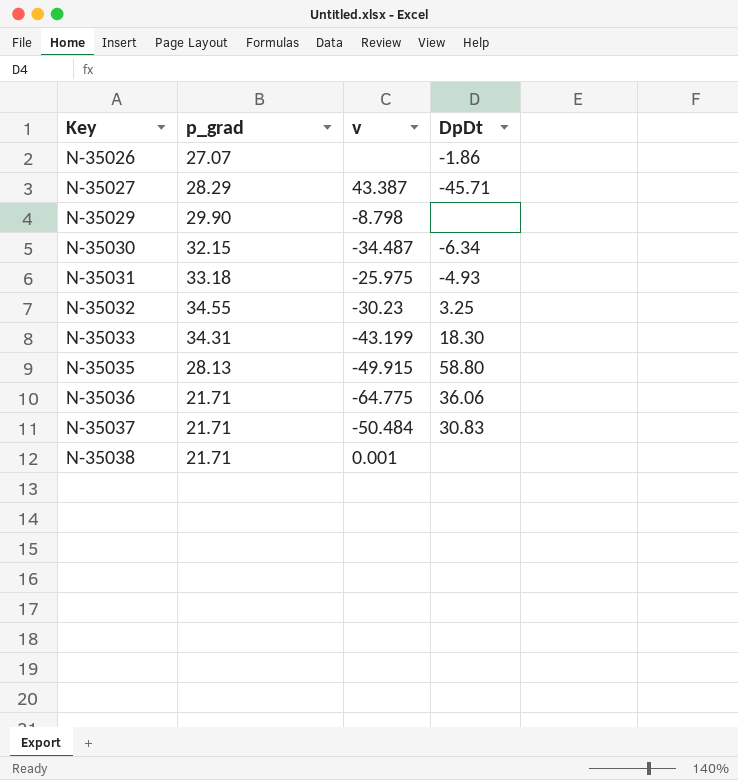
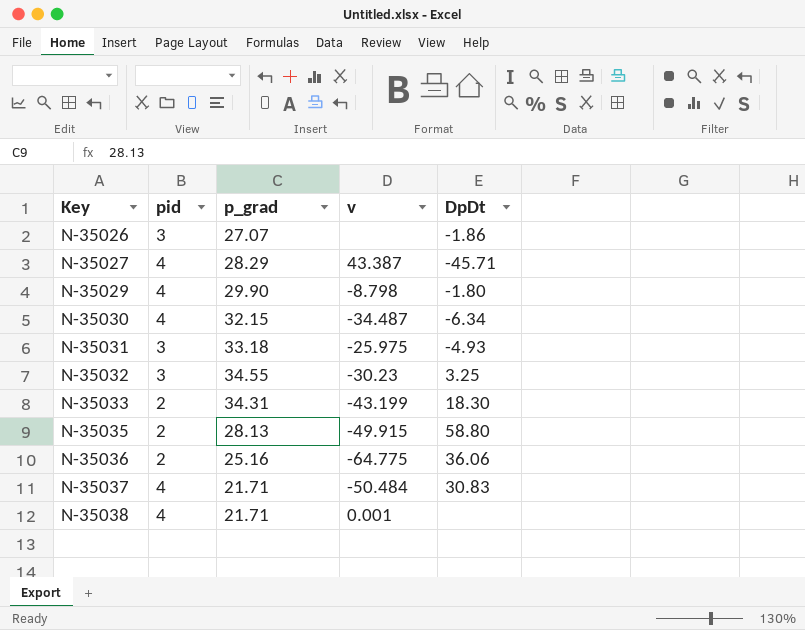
column pid | position: none -> 2
N-35029 | DpDt: none -> -1.80
N-35036 | p_grad: 21.71 -> 25.16

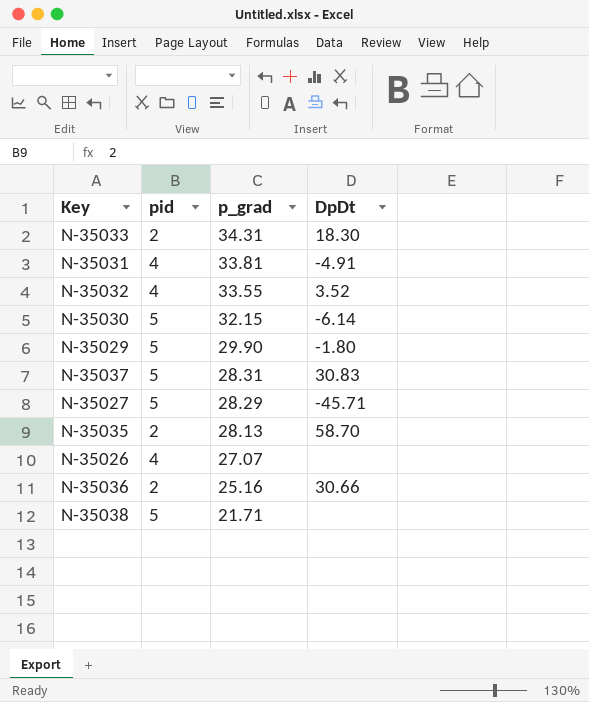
row order: Key ascending -> p_grad descending
column v | position: 4 -> none
N-35031 | pid: 3 -> 4
N-35031 | p_grad: 33.18 -> 33.81
N-35031 | DpDt: -4.93 -> -4.91
N-35032 | pid: 3 -> 4
N-35032 | p_grad: 34.55 -> 33.55
N-35032 | DpDt: 3.25 -> 3.52
N-35030 | pid: 4 -> 5
N-35030 | DpDt: -6.34 -> -6.14
N-35029 | pid: 4 -> 5
N-35037 | pid: 4 -> 5
N-35037 | p_grad: 21.71 -> 28.31
N-35027 | pid: 4 -> 5
N-35035 | DpDt: 58.80 -> 58.70
N-35026 | pid: 3 -> 4
N-35026 | DpDt: -1.86 -> none
N-35036 | DpDt: 36.06 -> 30.66
N-35038 | pid: 4 -> 5

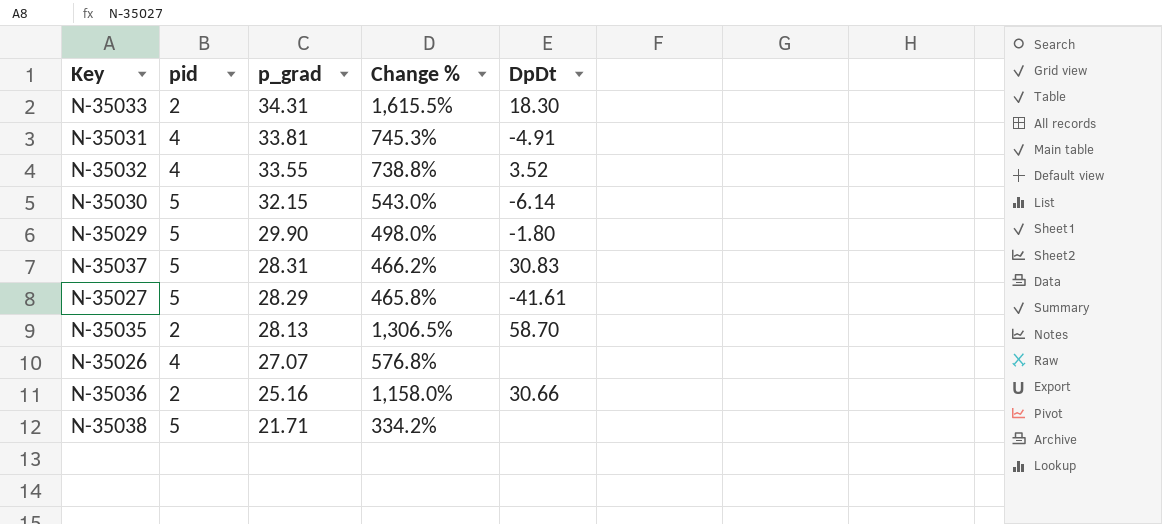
column Change % | formula: none -> ([p_grad] - [pid]) / [pid]
N-35027 | DpDt: -45.71 -> -41.61

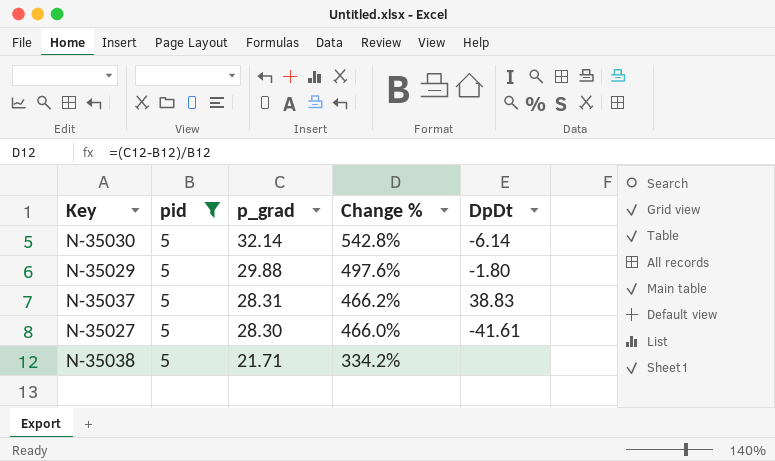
filter: none -> pid = 5
N-35030 | p_grad: 32.15 -> 32.14
N-35030 | Change %: 543.0% -> 542.8%
N-35029 | p_grad: 29.90 -> 29.88
N-35029 | Change %: 498.0% -> 497.6%
N-35037 | DpDt: 30.83 -> 38.83
N-35027 | p_grad: 28.29 -> 28.30
N-35027 | Change %: 465.8% -> 466.0%

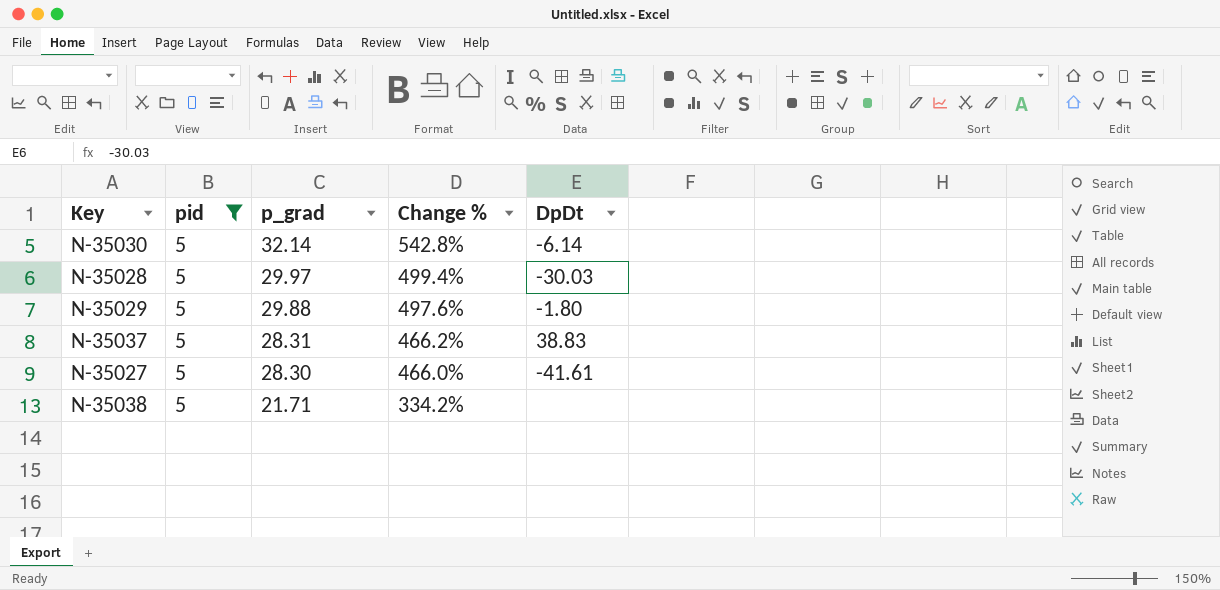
row N-35028: none -> 5 | 29.97 | 499.4% | -30.03

